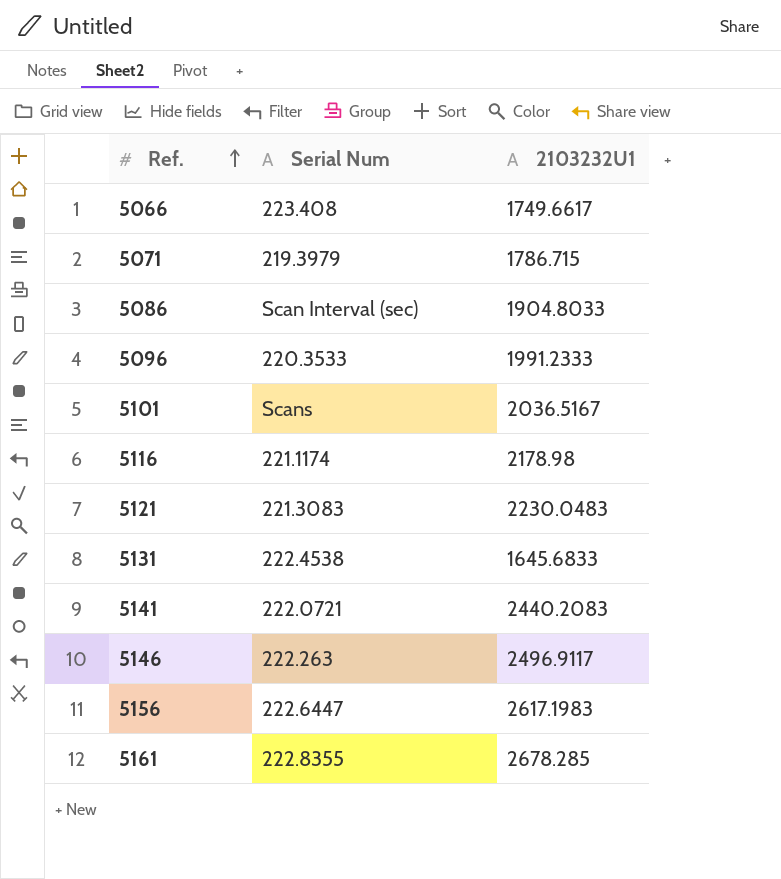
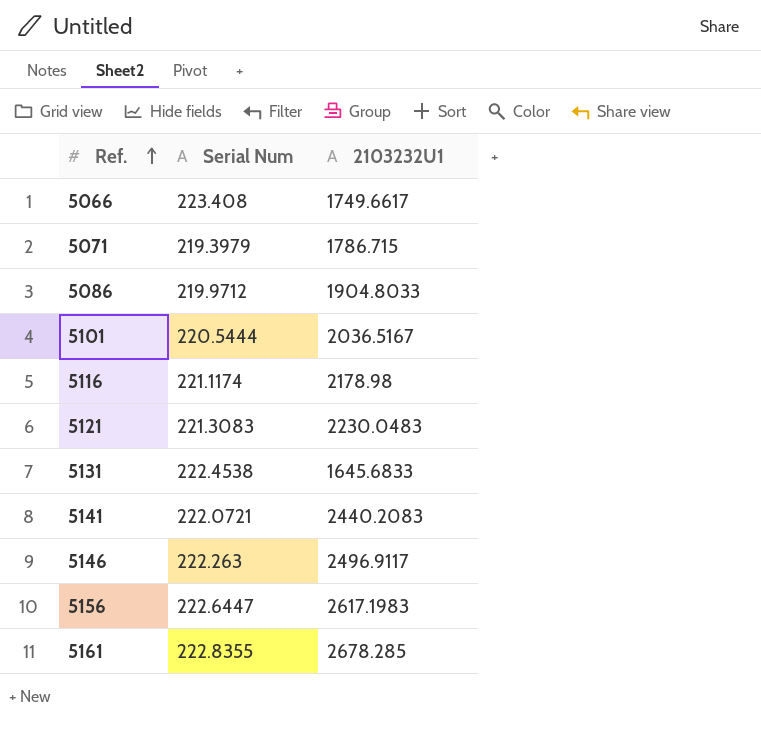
row 5096: 220.3533 | 1991.2333 -> none
5086 | Serial Num: Scan Interval (sec) -> 219.9712
5101 | Serial Num: Scans -> 220.5444

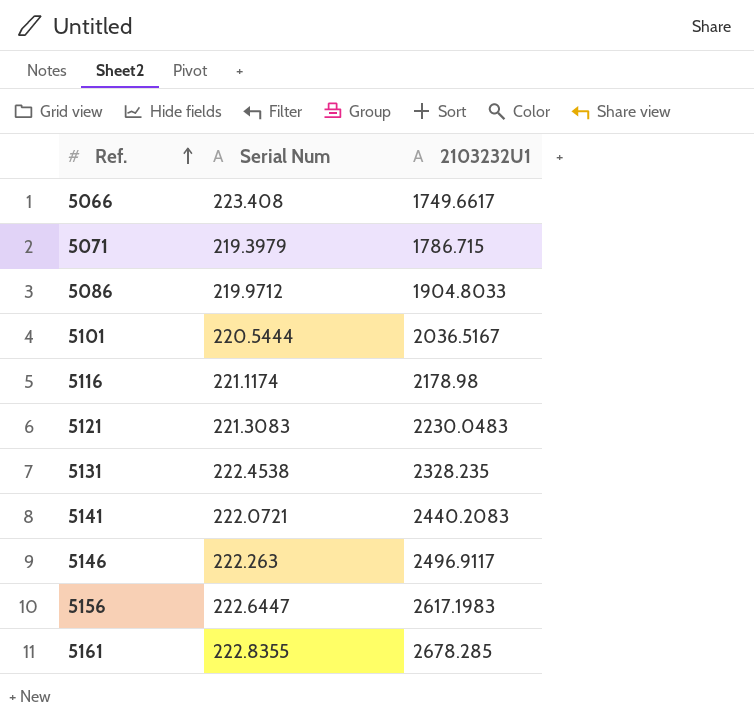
5131 | 2103232U1: 1645.6833 -> 2328.235

